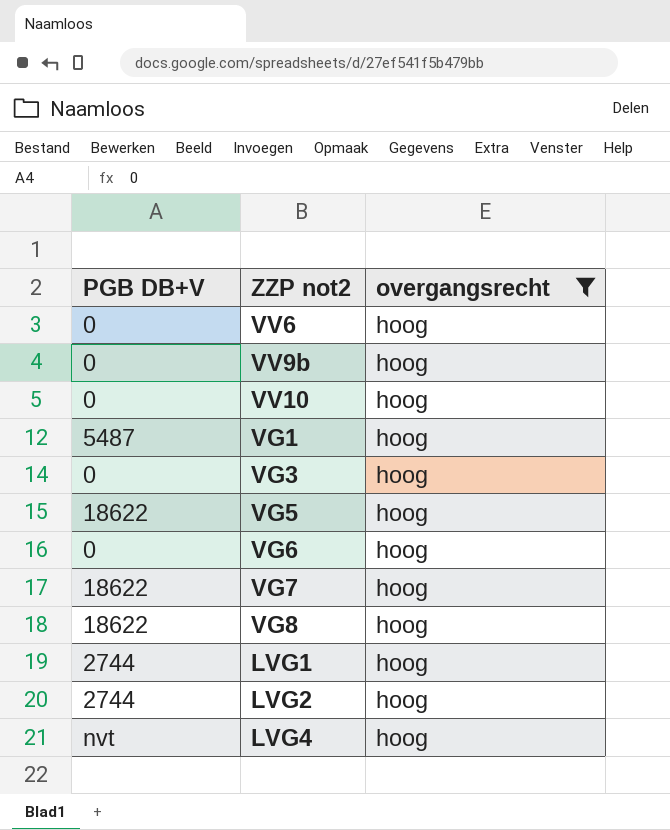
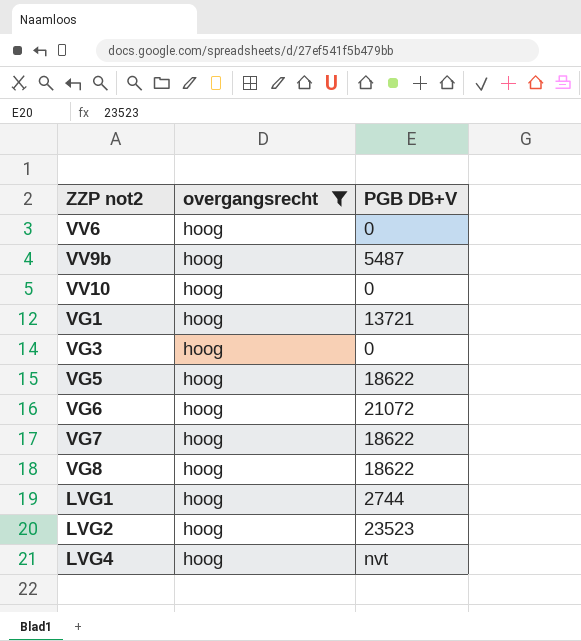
column PGB DB+V | position: 1 -> 3
VV9b | PGB DB+V: 0 -> 5487
VG1 | PGB DB+V: 5487 -> 13721
VG6 | PGB DB+V: 0 -> 21072
LVG2 | PGB DB+V: 2744 -> 23523

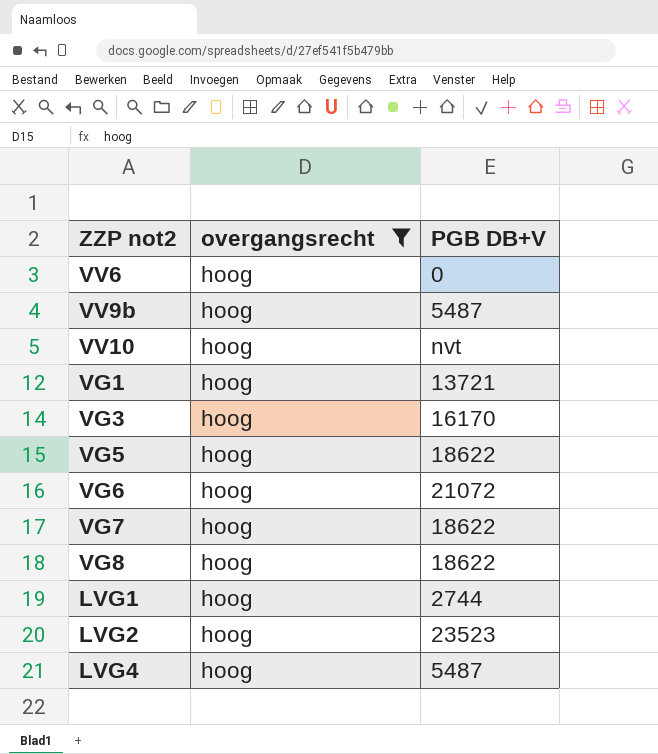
VV10 | PGB DB+V: 0 -> nvt
VG3 | PGB DB+V: 0 -> 16170
LVG4 | PGB DB+V: nvt -> 5487

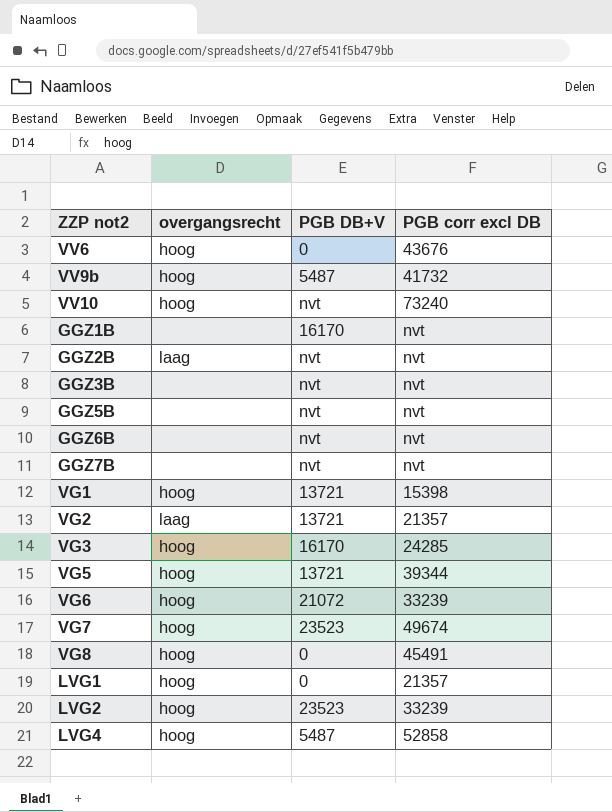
filter: overgangsrecht = hoog -> none
column PGB corr excl DB | position: none -> 4
VG5 | PGB DB+V: 18622 -> 13721
VG7 | PGB DB+V: 18622 -> 23523
VG8 | PGB DB+V: 18622 -> 0
LVG1 | PGB DB+V: 2744 -> 0

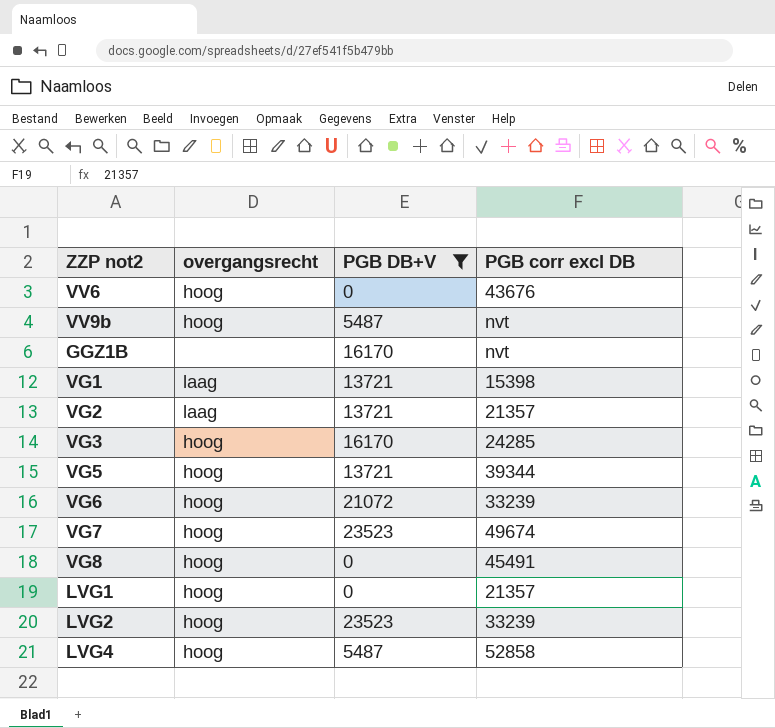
filter: none -> PGB DB+V != nvt
VV9b | PGB corr excl DB: 41732 -> nvt
VG1 | overgangsrecht: hoog -> laag

